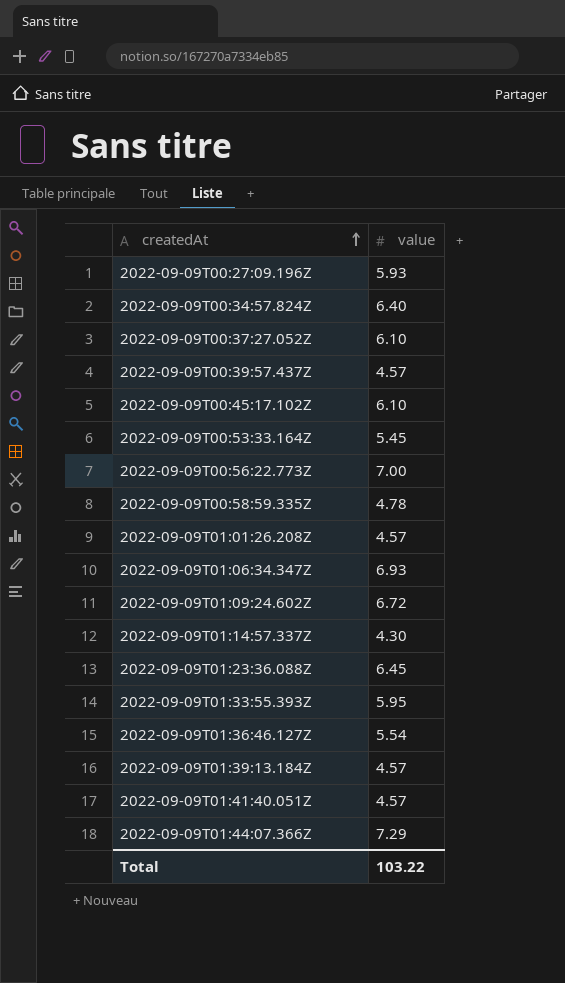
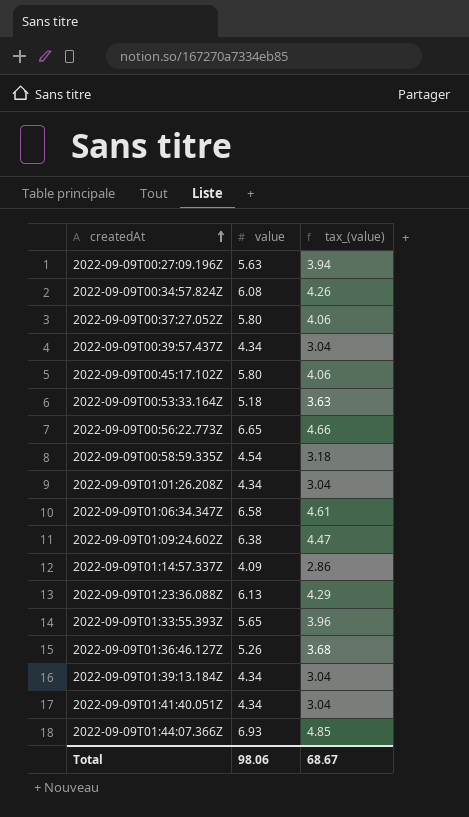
column tax_(value) | formula: none -> [value] * 0.7
2022-09-09T00:27:09.196Z | value: 5.93 -> 5.63
2022-09-09T00:34:57.824Z | value: 6.40 -> 6.08
2022-09-09T00:37:27.052Z | value: 6.10 -> 5.80
2022-09-09T00:39:57.437Z | value: 4.57 -> 4.34
2022-09-09T00:45:17.102Z | value: 6.10 -> 5.80
2022-09-09T00:53:33.164Z | value: 5.45 -> 5.18
2022-09-09T00:56:22.773Z | value: 7.00 -> 6.65
2022-09-09T00:58:59.335Z | value: 4.78 -> 4.54
2022-09-09T01:01:26.208Z | value: 4.57 -> 4.34
2022-09-09T01:06:34.347Z | value: 6.93 -> 6.58
2022-09-09T01:09:24.602Z | value: 6.72 -> 6.38
2022-09-09T01:14:57.337Z | value: 4.30 -> 4.09
2022-09-09T01:23:36.088Z | value: 6.45 -> 6.13
2022-09-09T01:33:55.393Z | value: 5.95 -> 5.65
2022-09-09T01:36:46.127Z | value: 5.54 -> 5.26
2022-09-09T01:39:13.184Z | value: 4.57 -> 4.34
2022-09-09T01:41:40.051Z | value: 4.57 -> 4.34
2022-09-09T01:44:07.366Z | value: 7.29 -> 6.93
Total | value: 103.22 -> 98.06

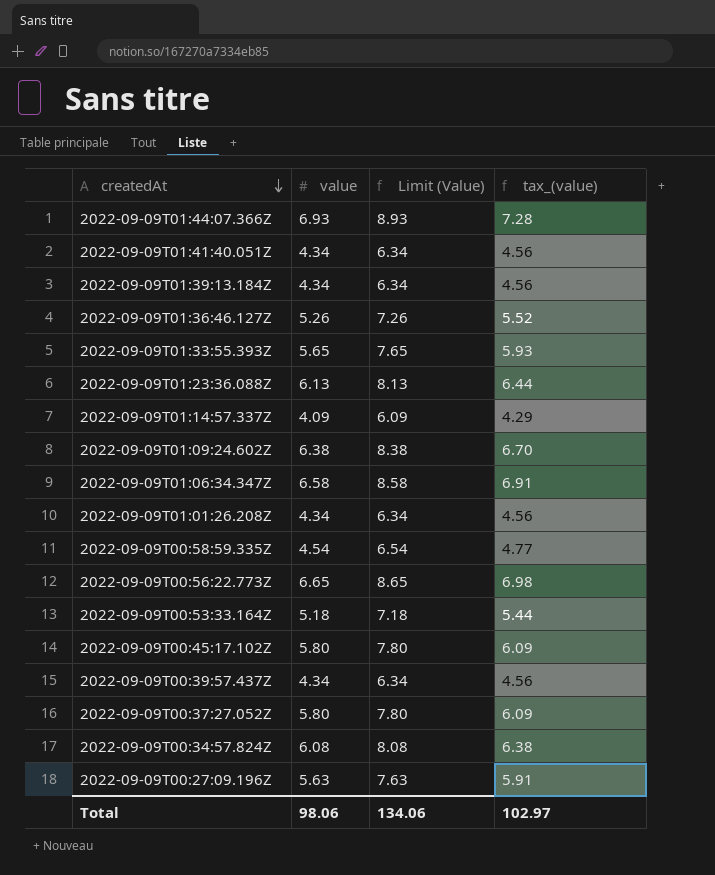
row order: createdAt ascending -> createdAt descending
column Limit (Value) | formula: none -> [value] + 2
column tax_(value) | formula: [value] * 0.7 -> [value] * 1.05
Total | tax_(value): 68.67 -> 102.97

